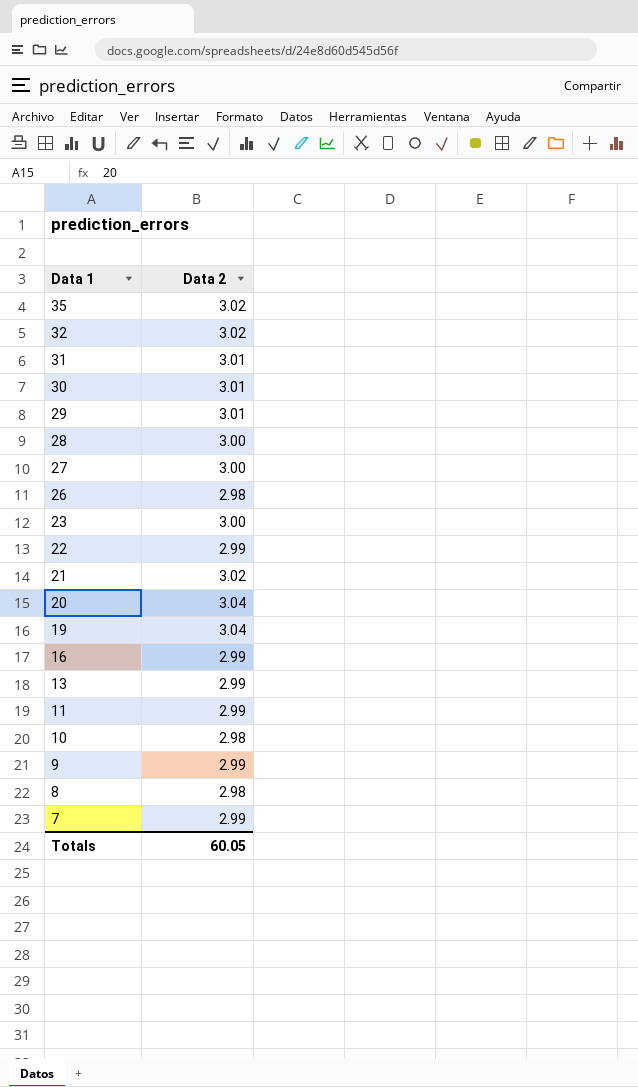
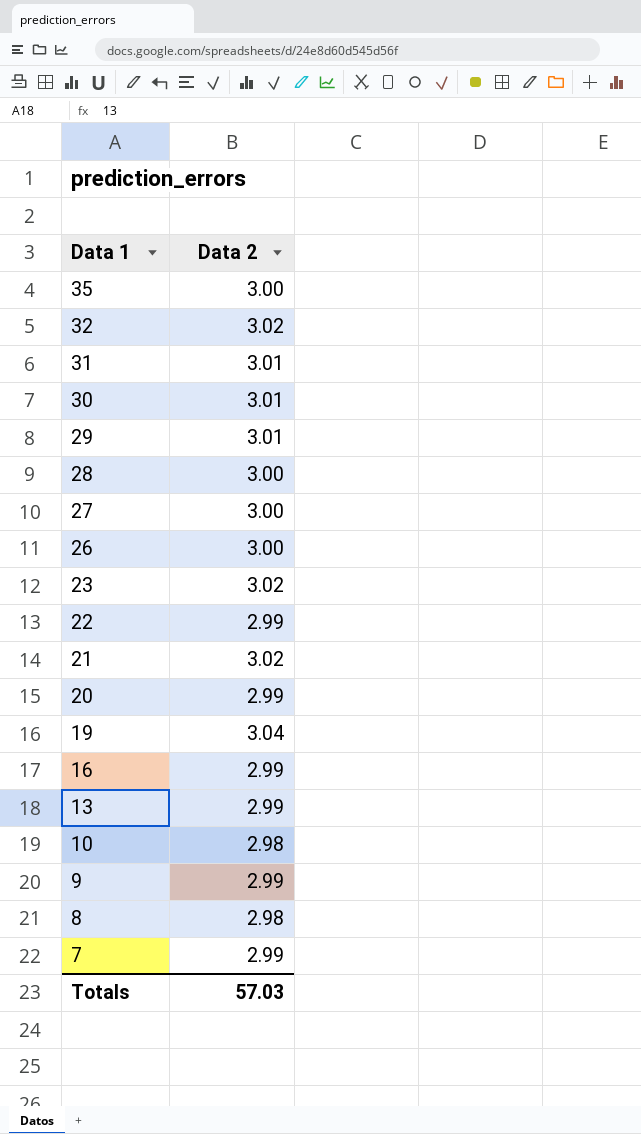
row 11: 2.99 -> none
35 | Data 2: 3.02 -> 3.00
26 | Data 2: 2.98 -> 3.00
23 | Data 2: 3.00 -> 3.02
20 | Data 2: 3.04 -> 2.99
Totals | Data 2: 60.05 -> 57.03

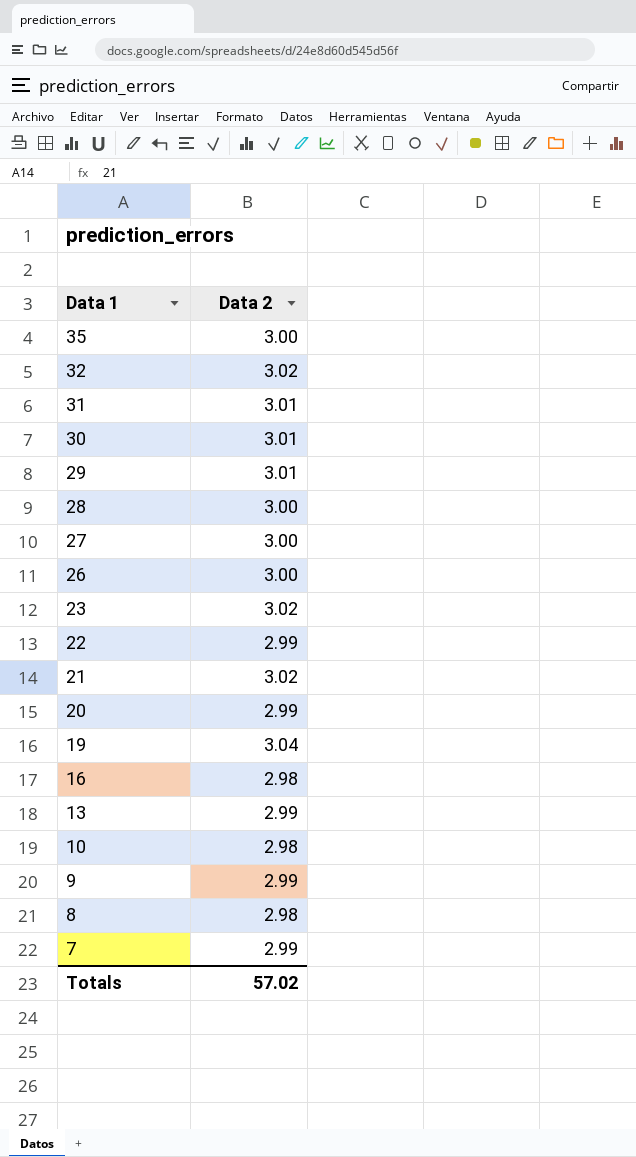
16 | Data 2: 2.99 -> 2.98
Totals | Data 2: 57.03 -> 57.02

